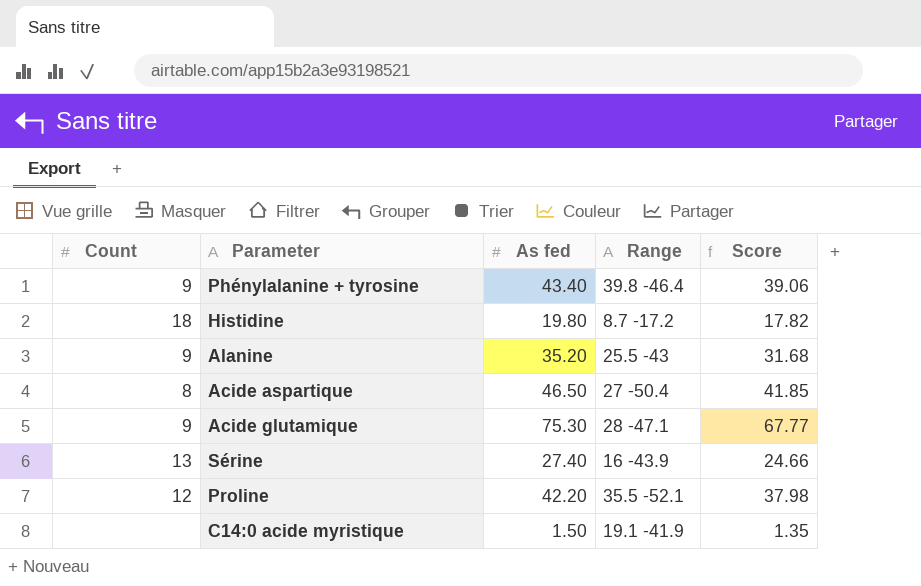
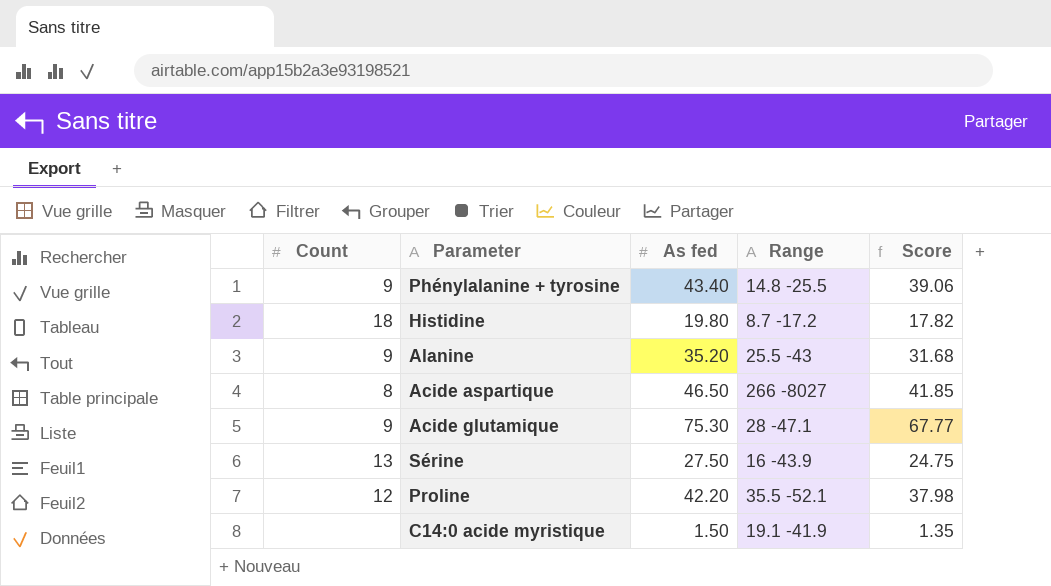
Phénylalanine + tyrosine | Range: 39.8 -46.4 -> 14.8 -25.5
Acide aspartique | Range: 27 -50.4 -> 266 -8027
Sérine | As fed: 27.40 -> 27.50
Sérine | Score: 24.66 -> 24.75

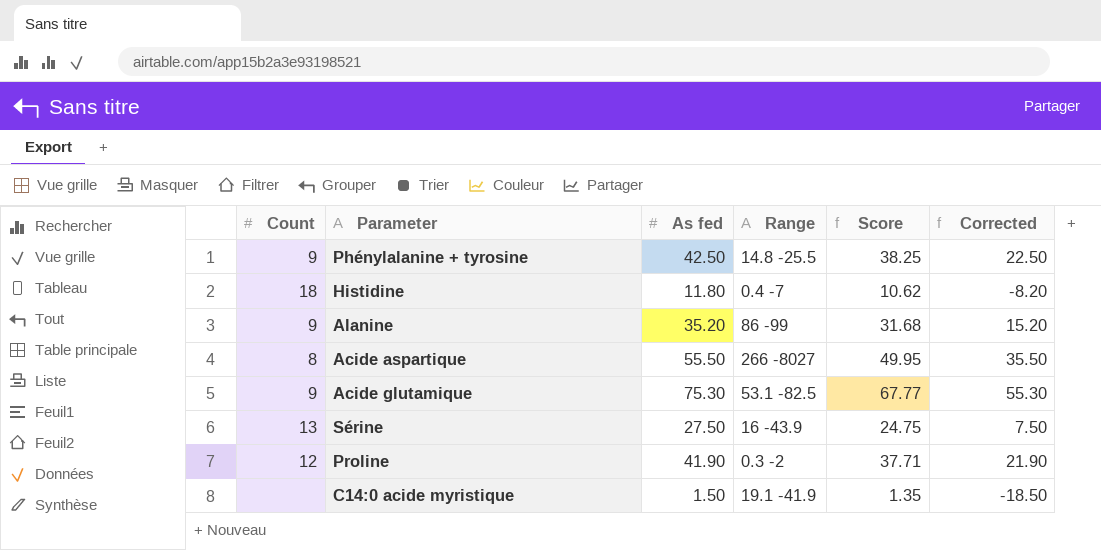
column Corrected | formula: none -> [As fed] - 20
Phénylalanine + tyrosine | As fed: 43.40 -> 42.50
Phénylalanine + tyrosine | Score: 39.06 -> 38.25
Histidine | As fed: 19.80 -> 11.80
Histidine | Range: 8.7 -17.2 -> 0.4 -7
Histidine | Score: 17.82 -> 10.62
Alanine | Range: 25.5 -43 -> 86 -99
Acide aspartique | As fed: 46.50 -> 55.50
Acide aspartique | Score: 41.85 -> 49.95
Acide glutamique | Range: 28 -47.1 -> 53.1 -82.5
Proline | As fed: 42.20 -> 41.90
Proline | Range: 35.5 -52.1 -> 0.3 -2
Proline | Score: 37.98 -> 37.71

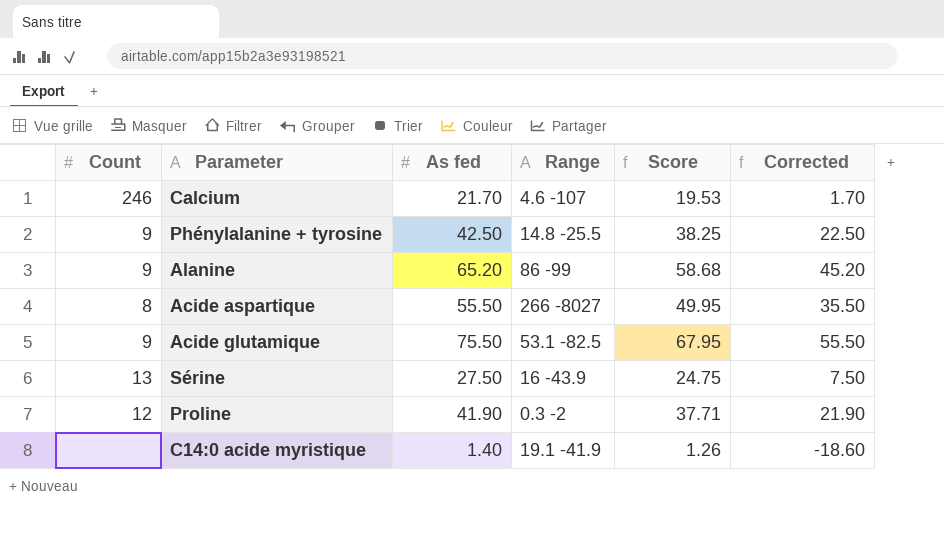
row Histidine: 18 | 11.80 | 0.4 -7 | 10.62 | -8.20 -> none
row Calcium: none -> 246 | 21.70 | 4.6 -107 | 19.53 | 1.70
Alanine | As fed: 35.20 -> 65.20
Alanine | Score: 31.68 -> 58.68
Alanine | Corrected: 15.20 -> 45.20
Acide glutamique | As fed: 75.30 -> 75.50
Acide glutamique | Score: 67.77 -> 67.95
Acide glutamique | Corrected: 55.30 -> 55.50
C14:0 acide myristique | As fed: 1.50 -> 1.40
C14:0 acide myristique | Score: 1.35 -> 1.26
C14:0 acide myristique | Corrected: -18.50 -> -18.60

